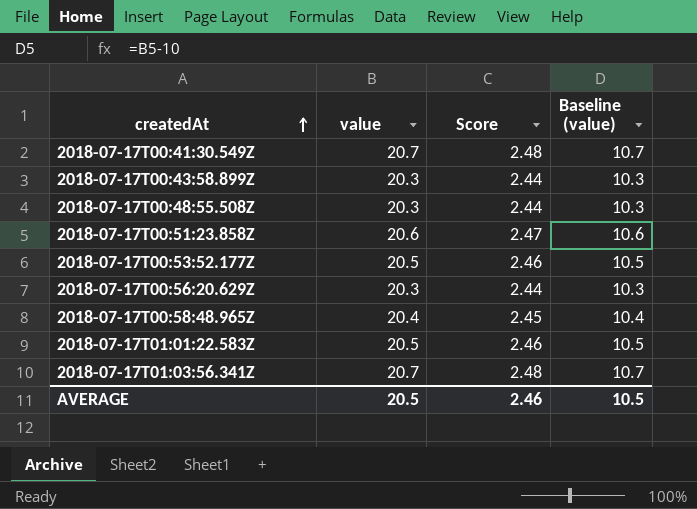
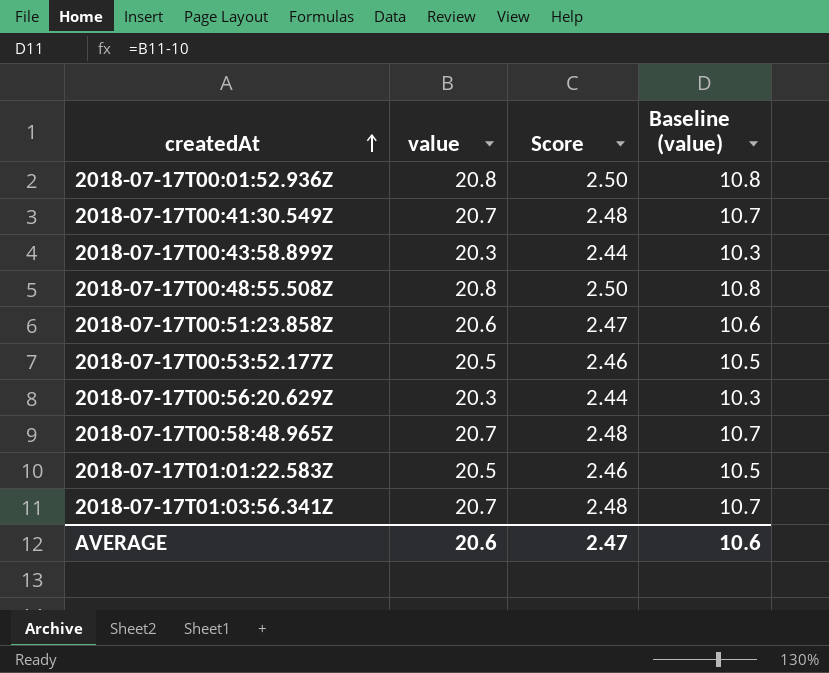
row 2018-07-17T00:01:52.936Z: none -> 20.8 | 2.50 | 10.8
2018-07-17T00:48:55.508Z | value: 20.3 -> 20.8
2018-07-17T00:48:55.508Z | Score: 2.44 -> 2.50
2018-07-17T00:48:55.508Z | Baseline (value): 10.3 -> 10.8
2018-07-17T00:58:48.965Z | value: 20.4 -> 20.7
2018-07-17T00:58:48.965Z | Score: 2.45 -> 2.48
2018-07-17T00:58:48.965Z | Baseline (value): 10.4 -> 10.7
AVERAGE | value: 20.5 -> 20.6
AVERAGE | Score: 2.46 -> 2.47
AVERAGE | Baseline (value): 10.5 -> 10.6

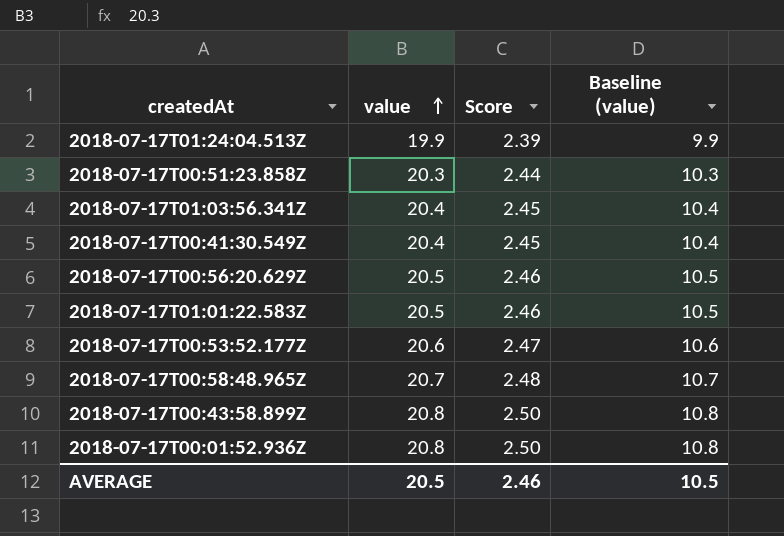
row order: createdAt ascending -> value ascending
row 2018-07-17T00:48:55.508Z: 20.8 | 2.50 | 10.8 -> none
row 2018-07-17T01:24:04.513Z: none -> 19.9 | 2.39 | 9.9
2018-07-17T00:51:23.858Z | value: 20.6 -> 20.3
2018-07-17T00:51:23.858Z | Score: 2.47 -> 2.44
2018-07-17T00:51:23.858Z | Baseline (value): 10.6 -> 10.3
2018-07-17T01:03:56.341Z | value: 20.7 -> 20.4
2018-07-17T01:03:56.341Z | Score: 2.48 -> 2.45
2018-07-17T01:03:56.341Z | Baseline (value): 10.7 -> 10.4
2018-07-17T00:41:30.549Z | value: 20.7 -> 20.4
2018-07-17T00:41:30.549Z | Score: 2.48 -> 2.45
2018-07-17T00:41:30.549Z | Baseline (value): 10.7 -> 10.4
2018-07-17T00:56:20.629Z | value: 20.3 -> 20.5
2018-07-17T00:56:20.629Z | Score: 2.44 -> 2.46
2018-07-17T00:56:20.629Z | Baseline (value): 10.3 -> 10.5
2018-07-17T00:53:52.177Z | value: 20.5 -> 20.6
2018-07-17T00:53:52.177Z | Score: 2.46 -> 2.47
2018-07-17T00:53:52.177Z | Baseline (value): 10.5 -> 10.6
2018-07-17T00:43:58.899Z | value: 20.3 -> 20.8
2018-07-17T00:43:58.899Z | Score: 2.44 -> 2.50
2018-07-17T00:43:58.899Z | Baseline (value): 10.3 -> 10.8
AVERAGE | value: 20.6 -> 20.5
AVERAGE | Score: 2.47 -> 2.46
AVERAGE | Baseline (value): 10.6 -> 10.5

